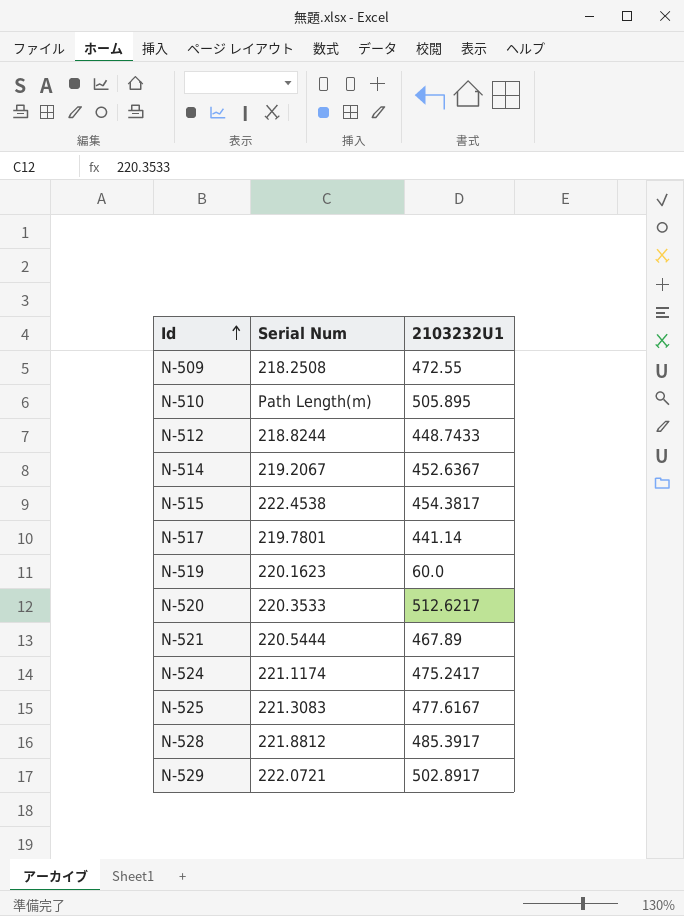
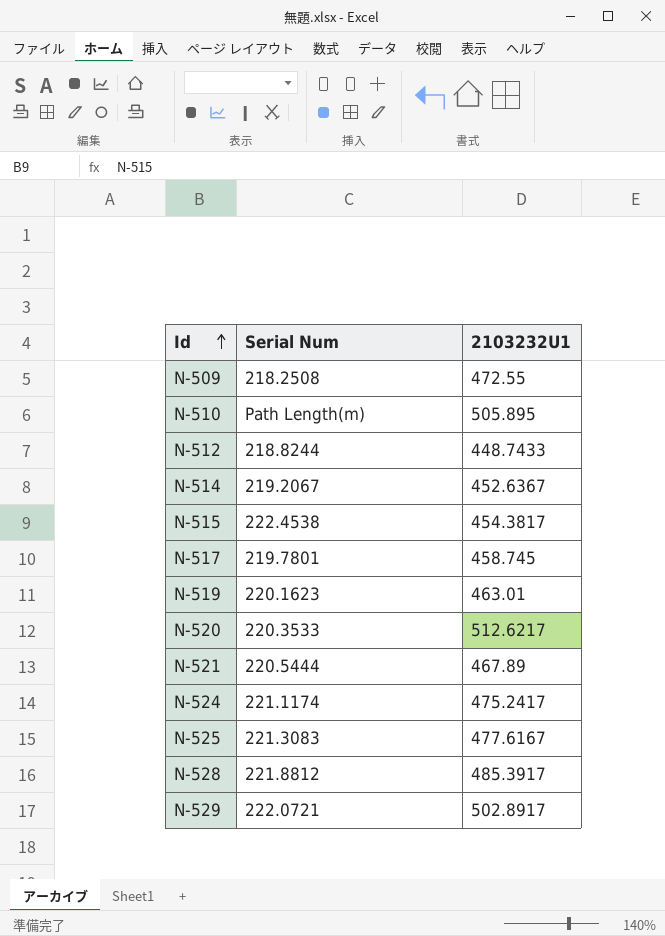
N-517 | 2103232U1: 441.14 -> 458.745
N-519 | 2103232U1: 60.0 -> 463.01

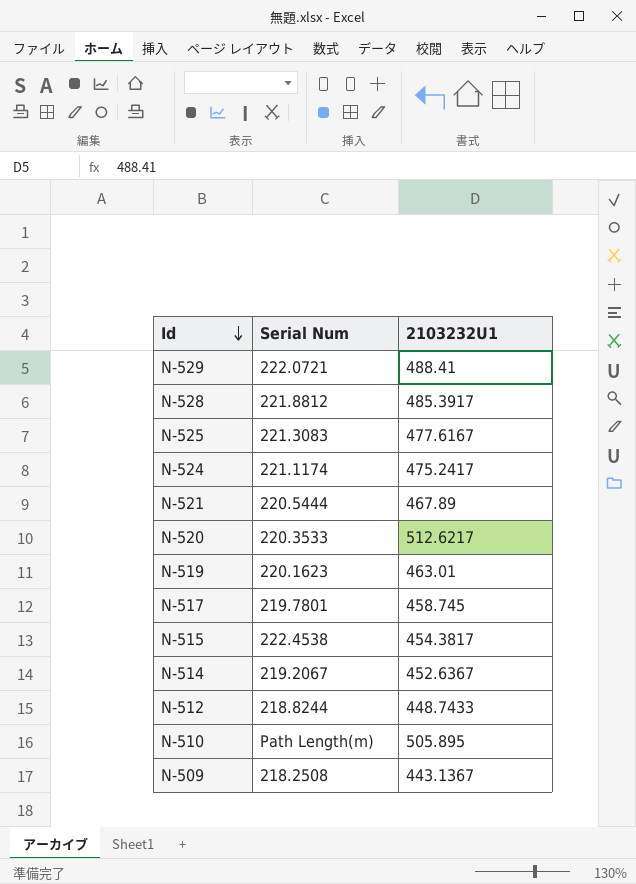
row order: Id ascending -> Id descending
N-529 | 2103232U1: 502.8917 -> 488.41
N-509 | 2103232U1: 472.55 -> 443.1367

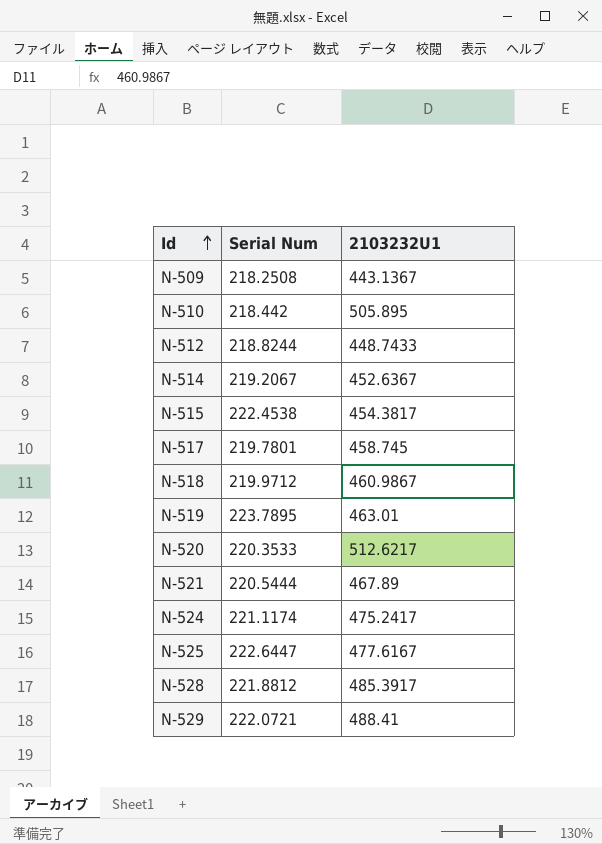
row order: Id descending -> Id ascending
N-510 | Serial Num: Path Length(m) -> 218.442
row N-518: none -> 219.9712 | 460.9867
N-519 | Serial Num: 220.1623 -> 223.7895
N-525 | Serial Num: 221.3083 -> 222.6447

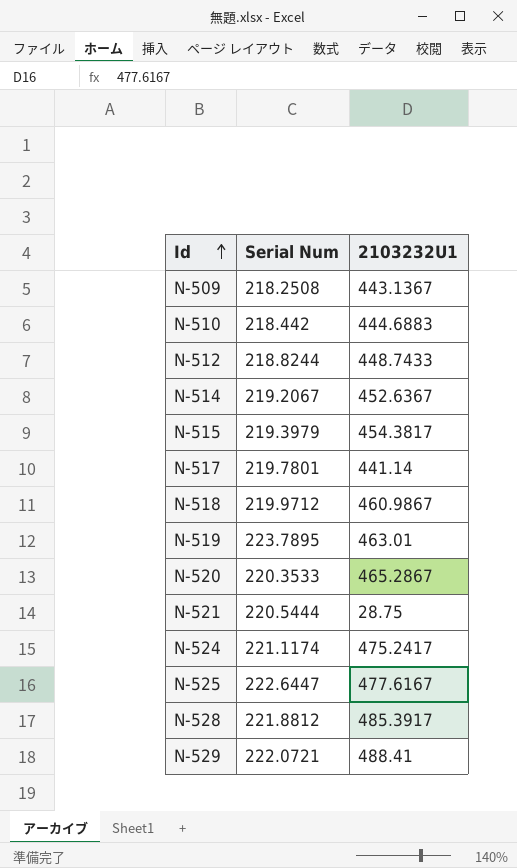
N-510 | 2103232U1: 505.895 -> 444.6883
N-515 | Serial Num: 222.4538 -> 219.3979
N-517 | 2103232U1: 458.745 -> 441.14
N-520 | 2103232U1: 512.6217 -> 465.2867
N-521 | 2103232U1: 467.89 -> 28.75

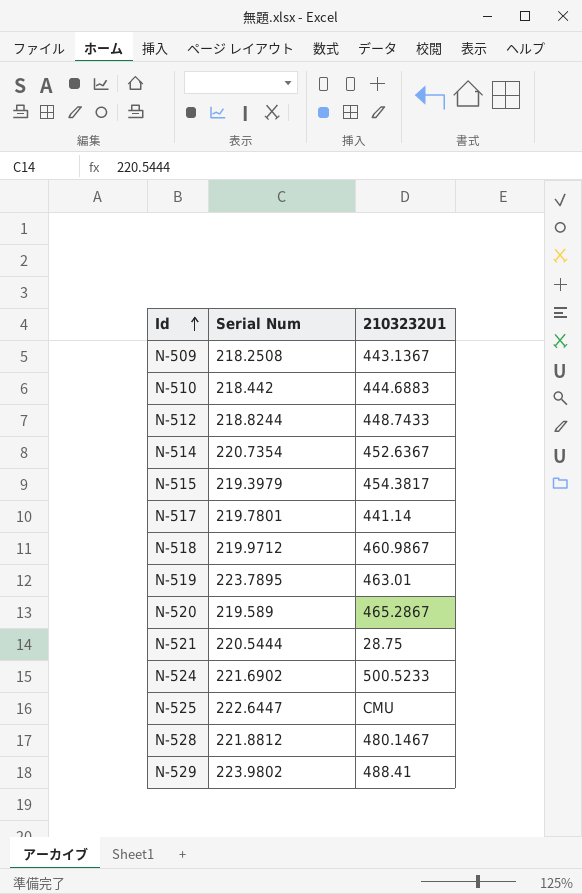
N-514 | Serial Num: 219.2067 -> 220.7354
N-520 | Serial Num: 220.3533 -> 219.589
N-524 | Serial Num: 221.1174 -> 221.6902
N-524 | 2103232U1: 475.2417 -> 500.5233
N-525 | 2103232U1: 477.6167 -> CMU
N-528 | 2103232U1: 485.3917 -> 480.1467
N-529 | Serial Num: 222.0721 -> 223.9802

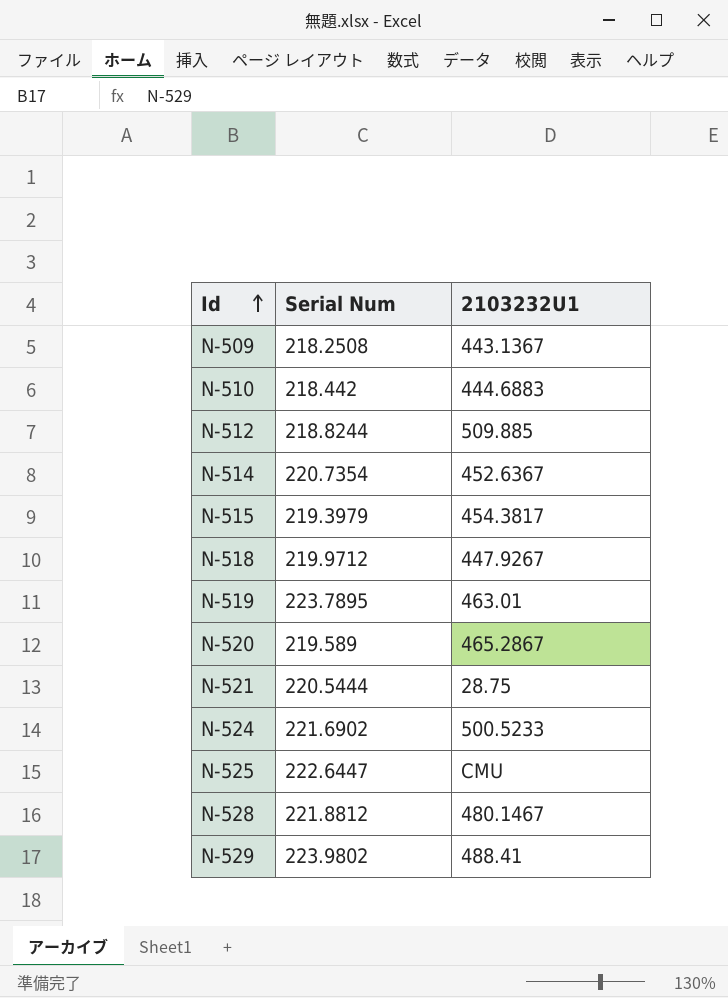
row N-517: 219.7801 | 441.14 -> none
N-512 | 2103232U1: 448.7433 -> 509.885
N-518 | 2103232U1: 460.9867 -> 447.9267

